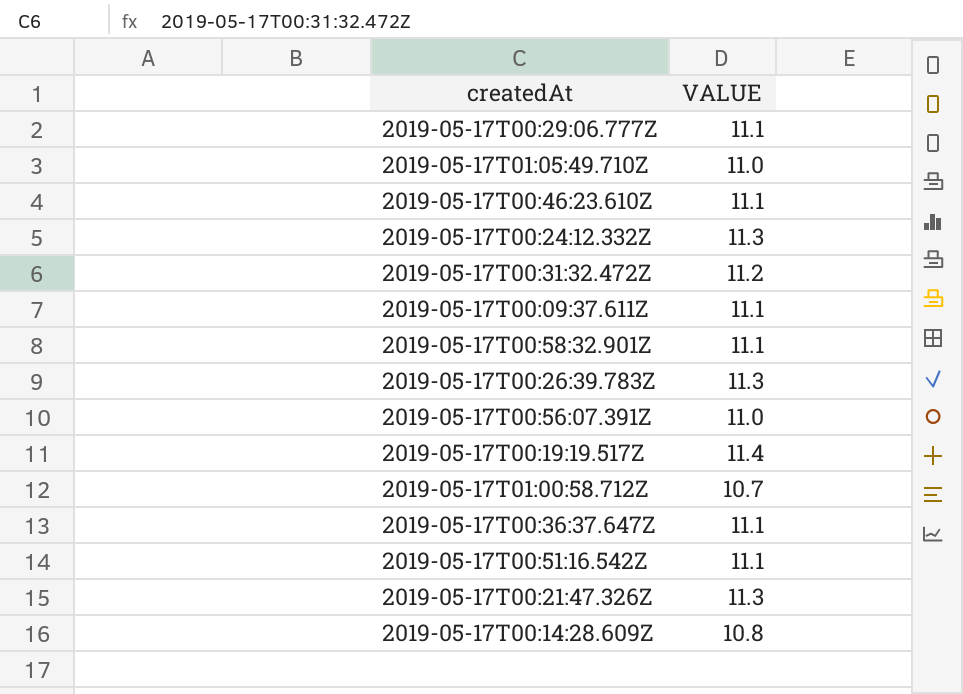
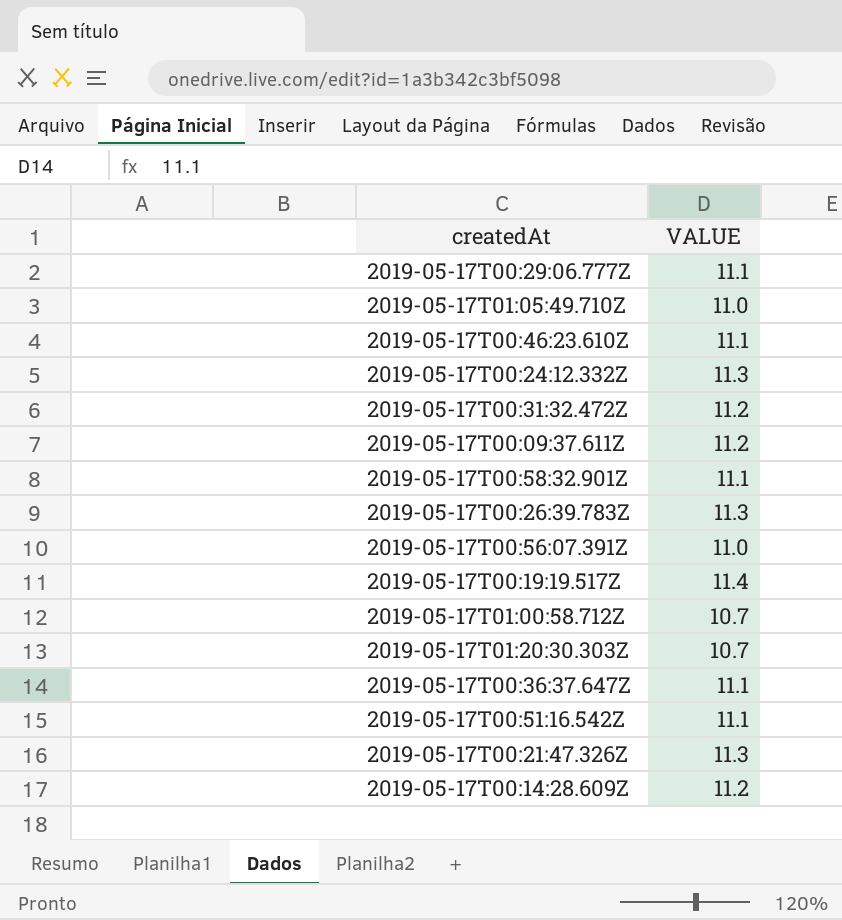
2019-05-17T00:09:37.611Z | VALUE: 11.1 -> 11.2
row 2019-05-17T01:20:30.303Z: none -> 10.7
2019-05-17T00:14:28.609Z | VALUE: 10.8 -> 11.2

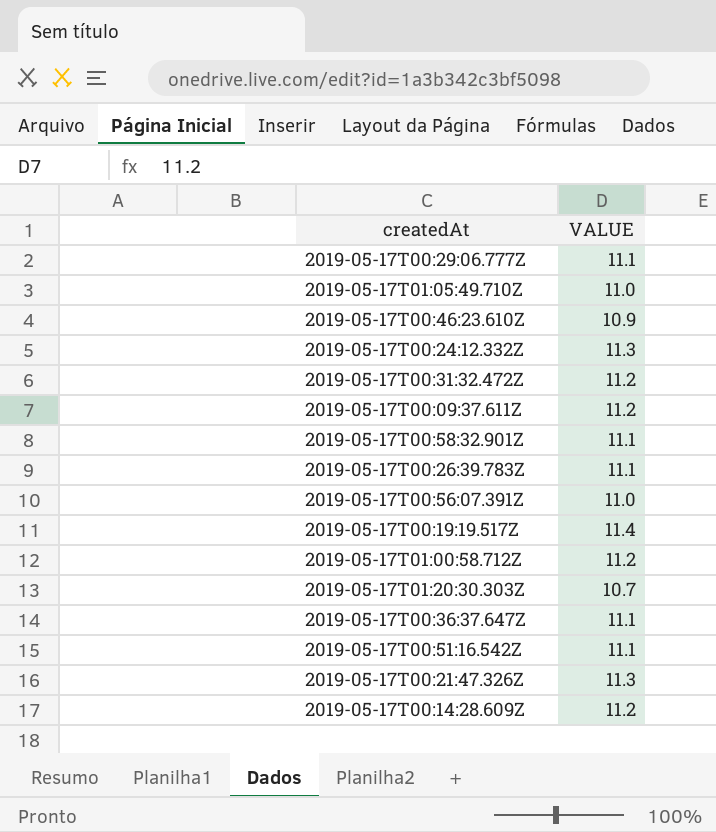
2019-05-17T00:46:23.610Z | VALUE: 11.1 -> 10.9
2019-05-17T00:26:39.783Z | VALUE: 11.3 -> 11.1
2019-05-17T01:00:58.712Z | VALUE: 10.7 -> 11.2

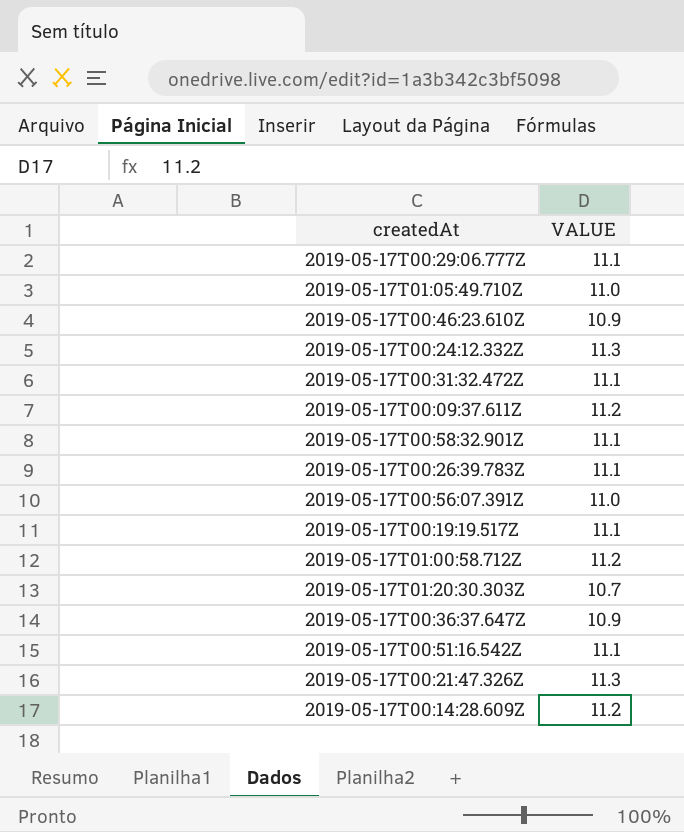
2019-05-17T00:31:32.472Z | VALUE: 11.2 -> 11.1
2019-05-17T00:19:19.517Z | VALUE: 11.4 -> 11.1
2019-05-17T00:36:37.647Z | VALUE: 11.1 -> 10.9

